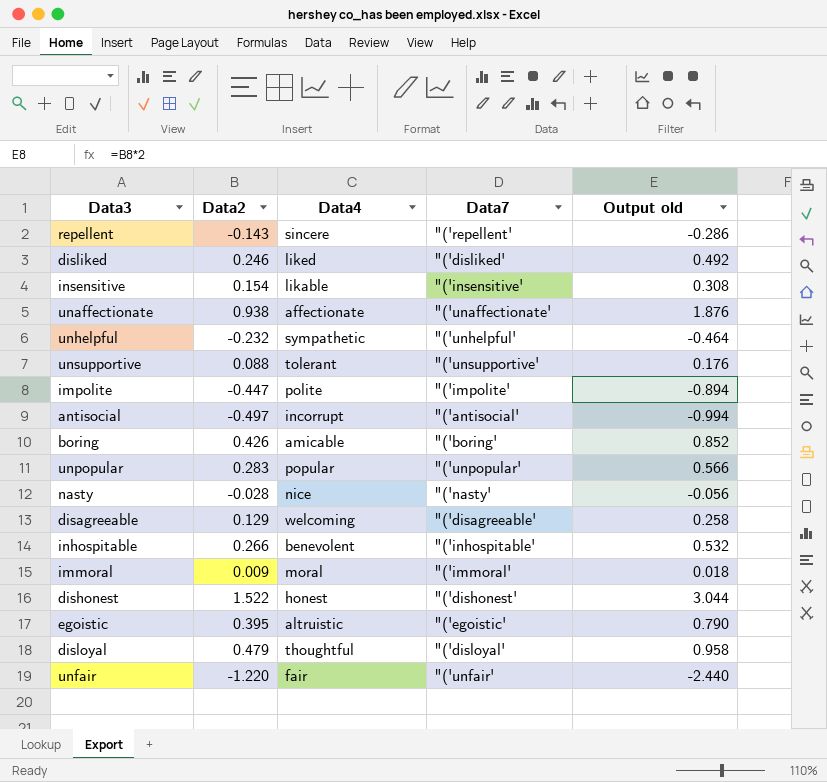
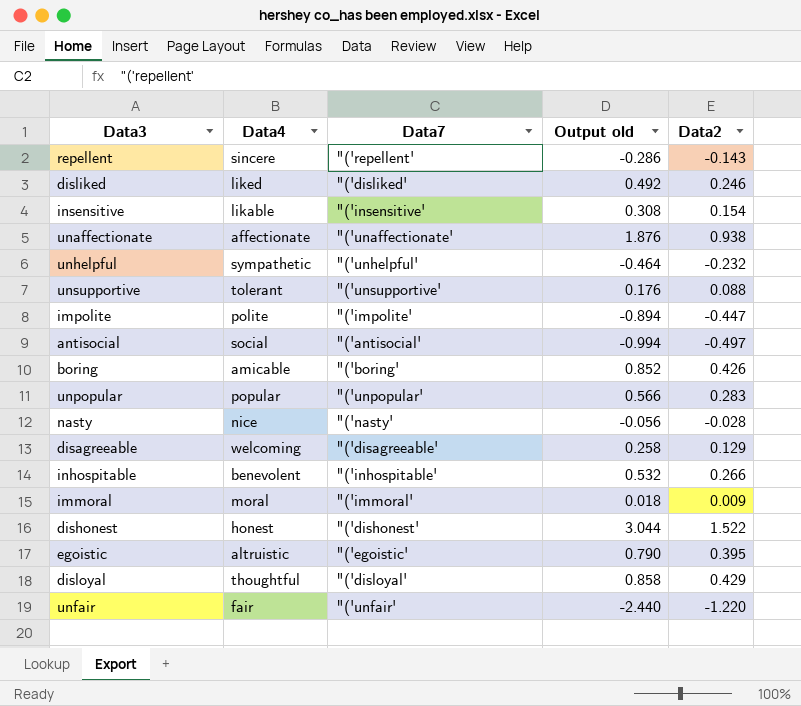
column Data2 | position: 2 -> 5
antisocial | Data4: incorrupt -> social
disloyal | Output old: 0.958 -> 0.858
disloyal | Data2: 0.479 -> 0.429

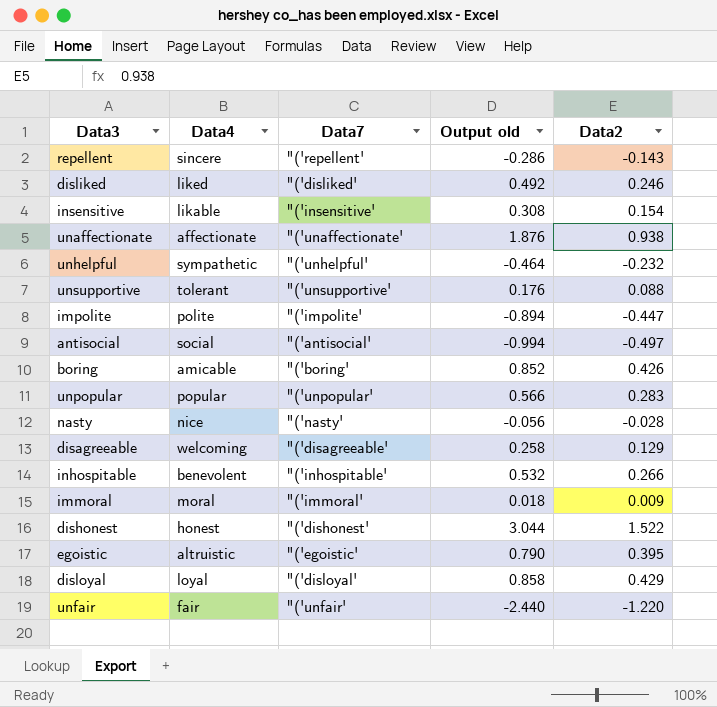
disloyal | Data4: thoughtful -> loyal

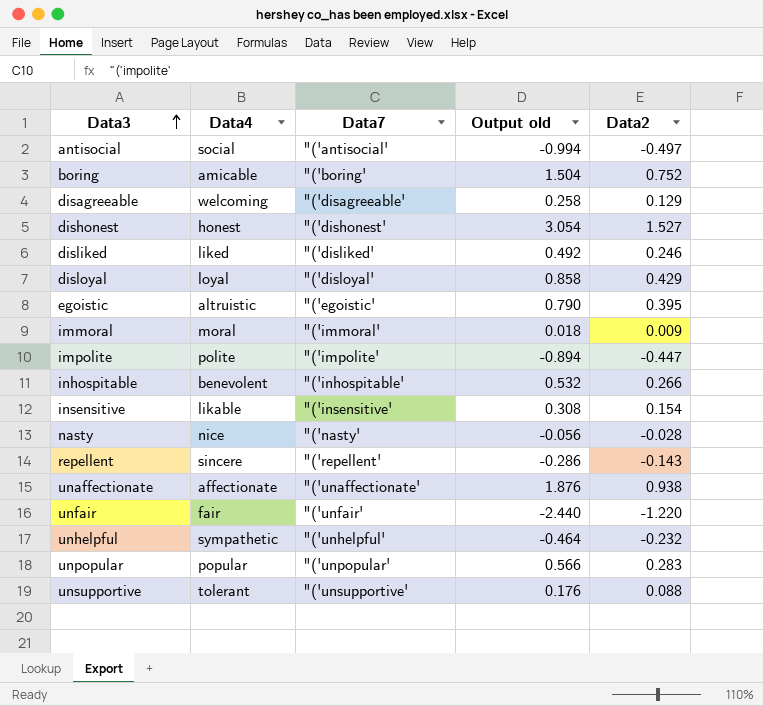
row order: none -> Data3 ascending
boring | Output old: 0.852 -> 1.504
boring | Data2: 0.426 -> 0.752
dishonest | Output old: 3.044 -> 3.054
dishonest | Data2: 1.522 -> 1.527

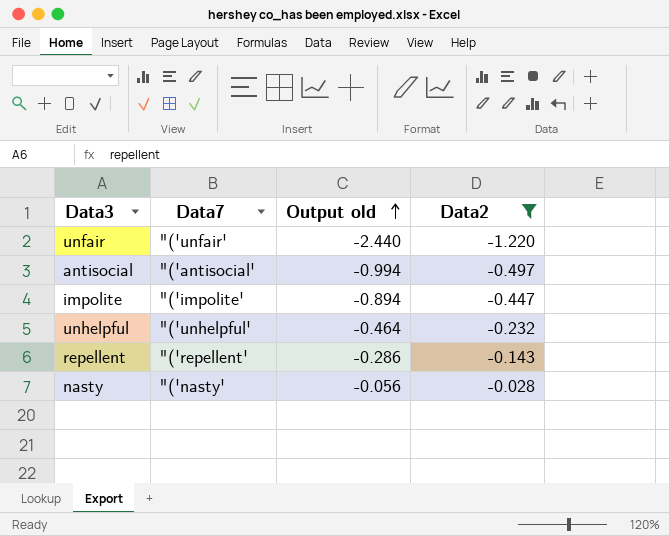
filter: none -> Data2 <= -0.028
row order: Data3 ascending -> Output old ascending
column Data4 | position: 2 -> none

